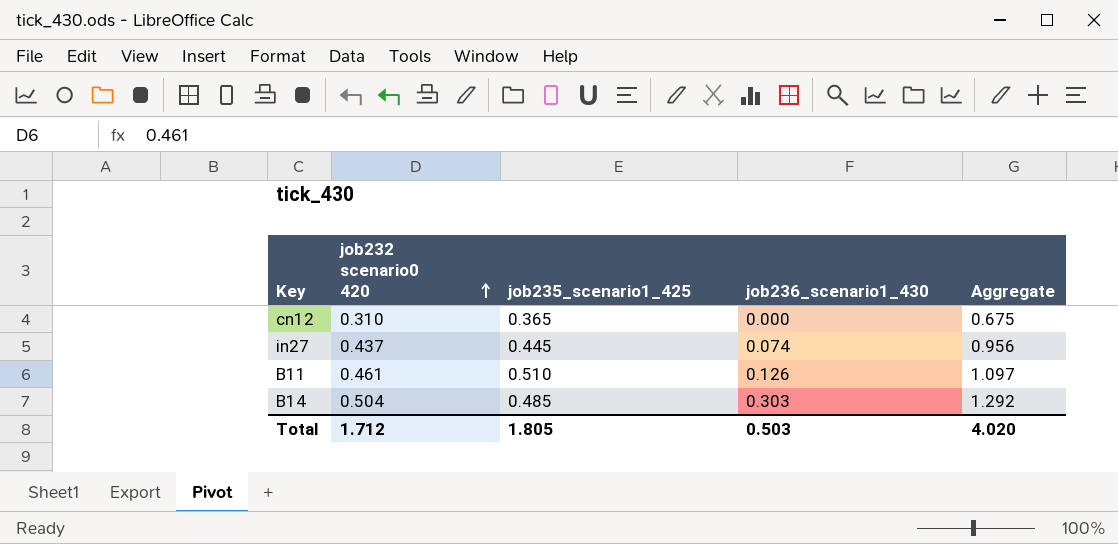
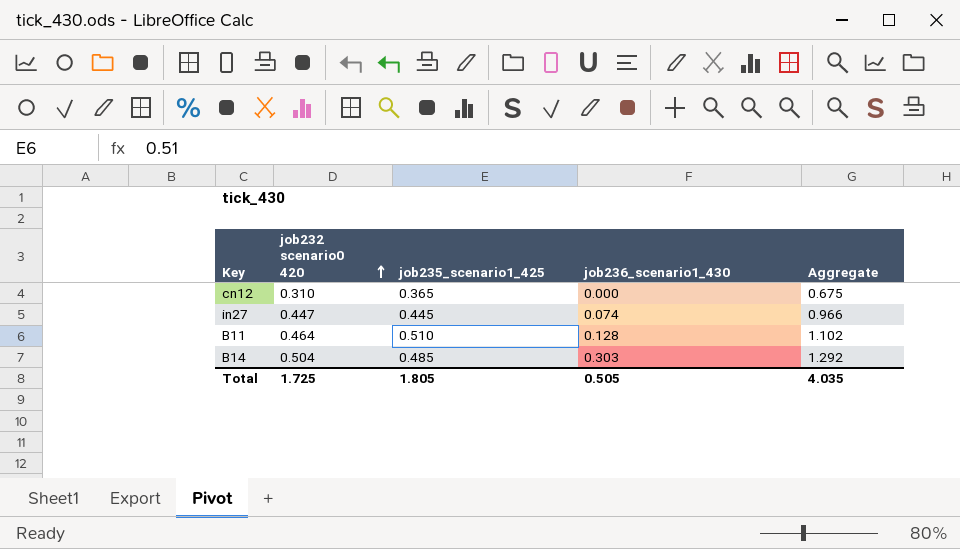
in27 | job232 scenario0 420: 0.437 -> 0.447
in27 | Aggregate: 0.956 -> 0.966
B11 | job232 scenario0 420: 0.461 -> 0.464
B11 | job236_scenario1_430: 0.126 -> 0.128
B11 | Aggregate: 1.097 -> 1.102
Total | job232 scenario0 420: 1.712 -> 1.725
Total | job236_scenario1_430: 0.503 -> 0.505
Total | Aggregate: 4.020 -> 4.035

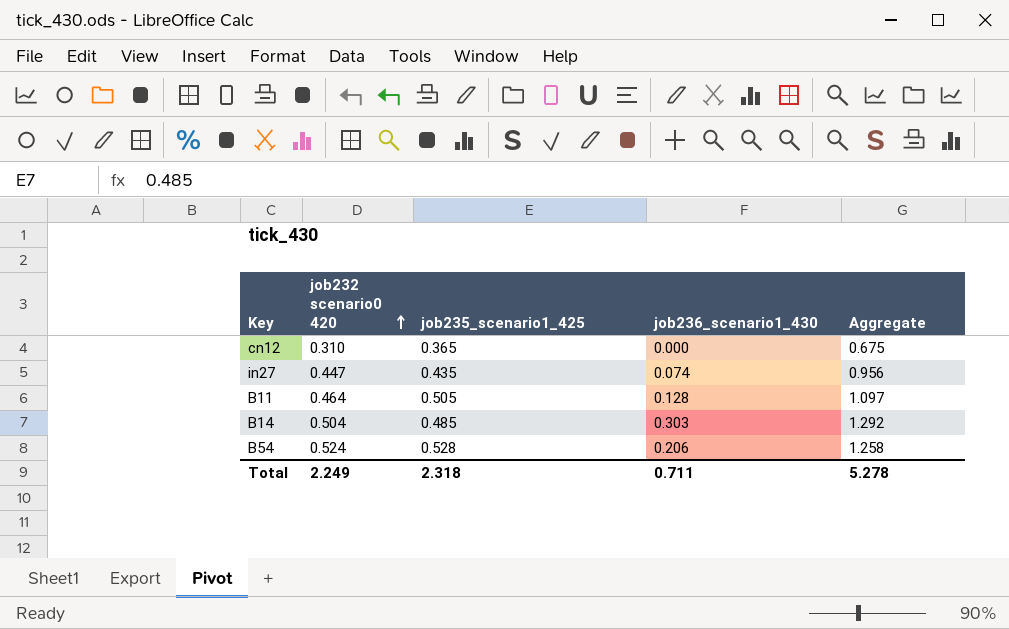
in27 | job235_scenario1_425: 0.445 -> 0.435
in27 | Aggregate: 0.966 -> 0.956
B11 | job235_scenario1_425: 0.510 -> 0.505
B11 | Aggregate: 1.102 -> 1.097
row B54: none -> 0.524 | 0.528 | 0.206 | 1.258
Total | job232 scenario0 420: 1.725 -> 2.249
Total | job235_scenario1_425: 1.805 -> 2.318
Total | job236_scenario1_430: 0.505 -> 0.711
Total | Aggregate: 4.035 -> 5.278

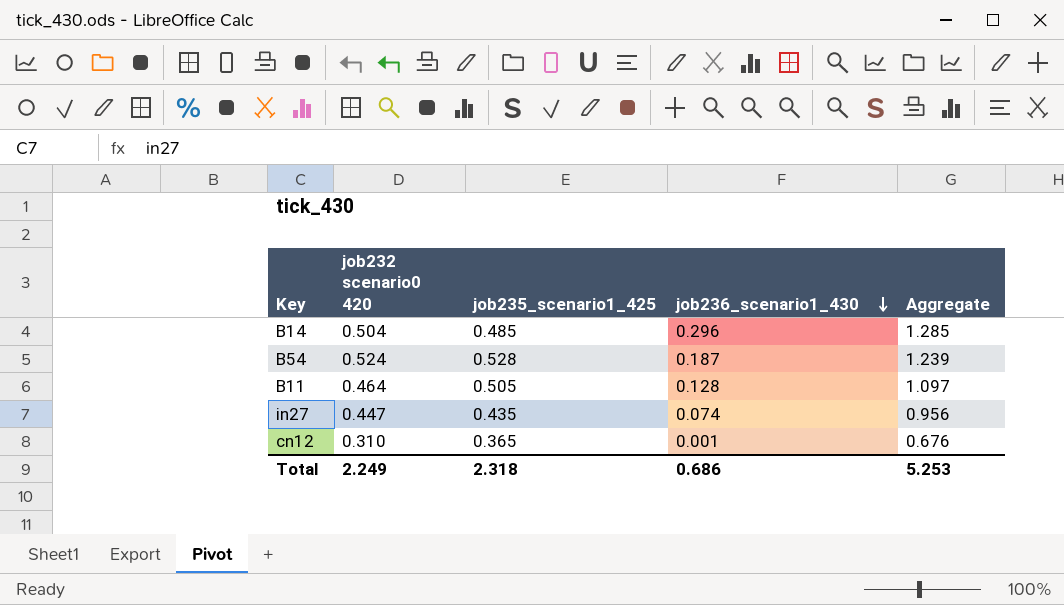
row order: job232 scenario0 420 ascending -> job236_scenario1_430 descending
B14 | job236_scenario1_430: 0.303 -> 0.296
B14 | Aggregate: 1.292 -> 1.285
B54 | job236_scenario1_430: 0.206 -> 0.187
B54 | Aggregate: 1.258 -> 1.239
cn12 | job236_scenario1_430: 0.000 -> 0.001
cn12 | Aggregate: 0.675 -> 0.676
Total | job236_scenario1_430: 0.711 -> 0.686
Total | Aggregate: 5.278 -> 5.253

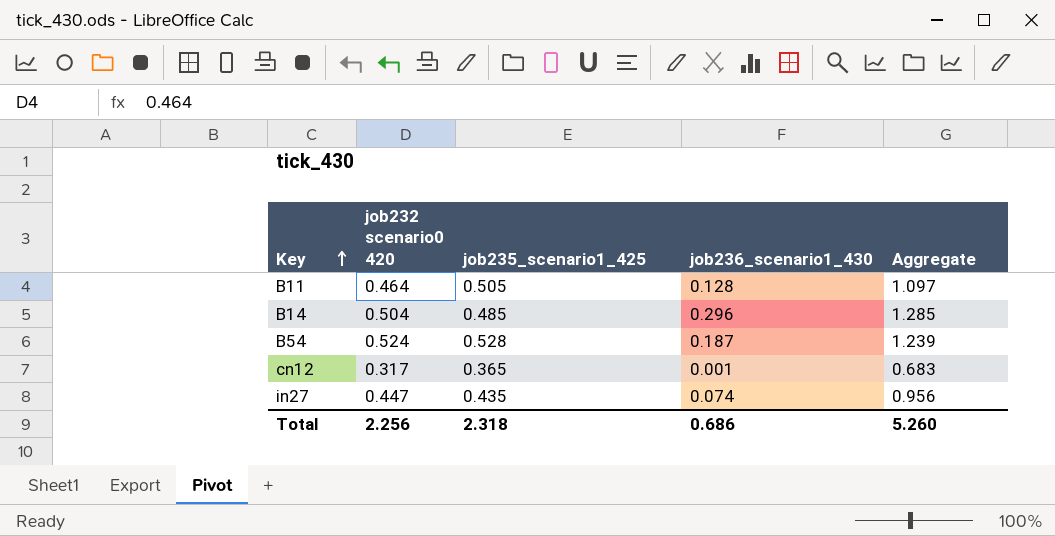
row order: job236_scenario1_430 descending -> Key ascending
cn12 | job232 scenario0 420: 0.310 -> 0.317
cn12 | Aggregate: 0.676 -> 0.683
Total | job232 scenario0 420: 2.249 -> 2.256
Total | Aggregate: 5.253 -> 5.260

